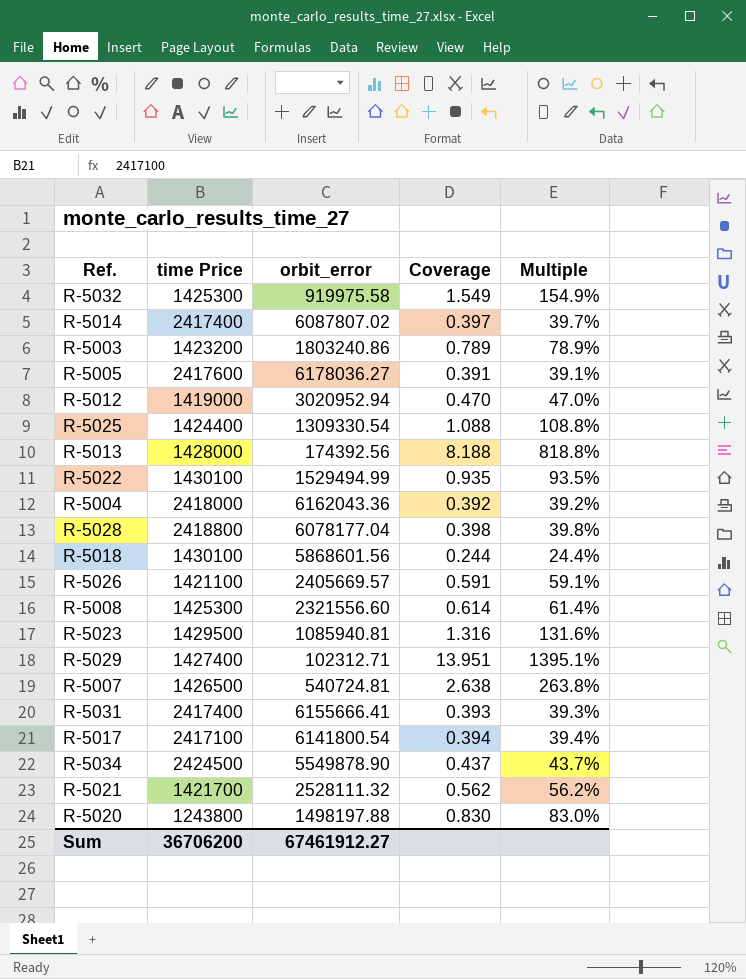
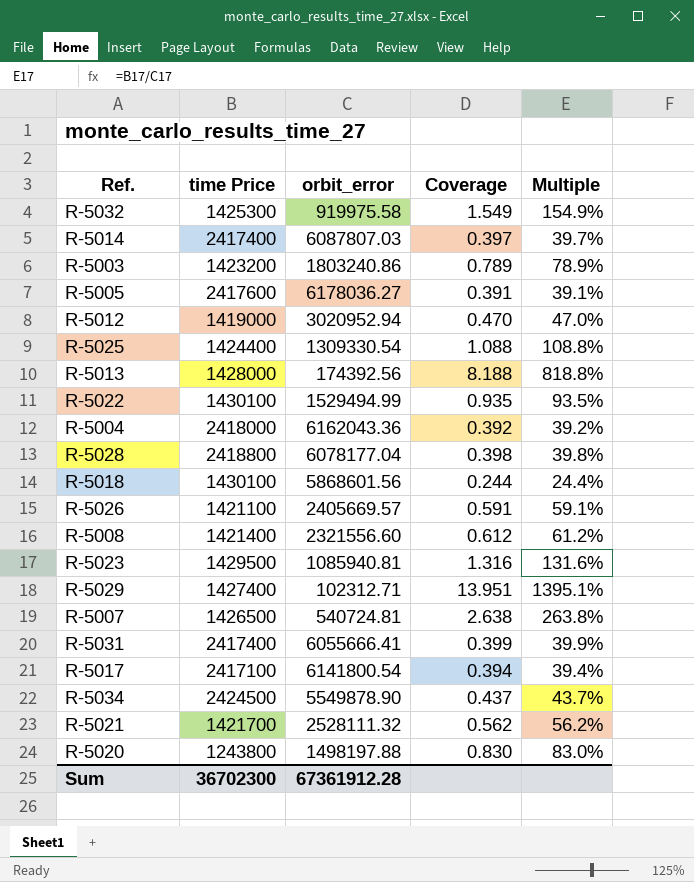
R-5014 | orbit_error: 6087807.02 -> 6087807.03
R-5008 | time Price: 1425300 -> 1421400
R-5008 | Coverage: 0.614 -> 0.612
R-5008 | Multiple: 61.4% -> 61.2%
R-5031 | orbit_error: 6155666.41 -> 6055666.41
R-5031 | Coverage: 0.393 -> 0.399
R-5031 | Multiple: 39.3% -> 39.9%
Sum | time Price: 36706200 -> 36702300
Sum | orbit_error: 67461912.27 -> 67361912.28

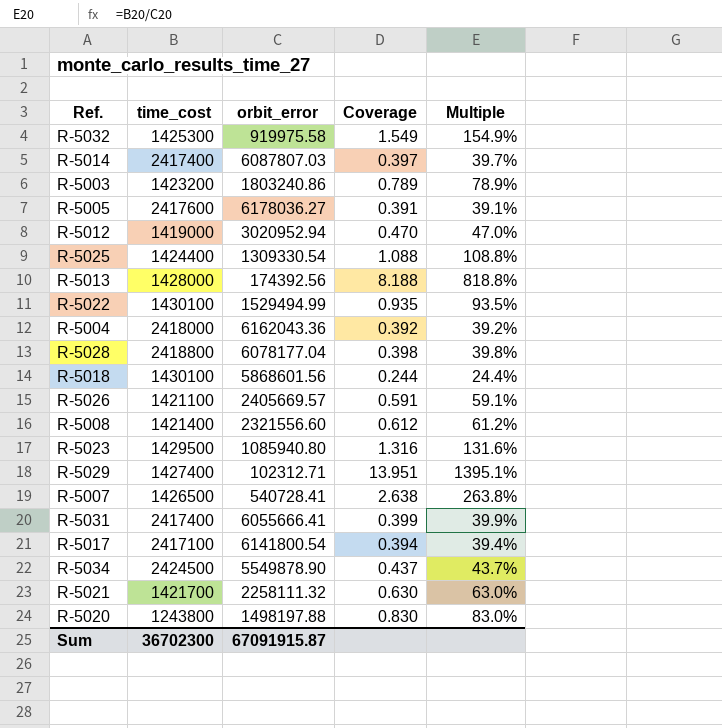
column name: time Price -> time_cost
R-5023 | orbit_error: 1085940.81 -> 1085940.80
R-5007 | orbit_error: 540724.81 -> 540728.41
R-5021 | orbit_error: 2528111.32 -> 2258111.32
R-5021 | Coverage: 0.562 -> 0.630
R-5021 | Multiple: 56.2% -> 63.0%
Sum | orbit_error: 67361912.28 -> 67091915.87

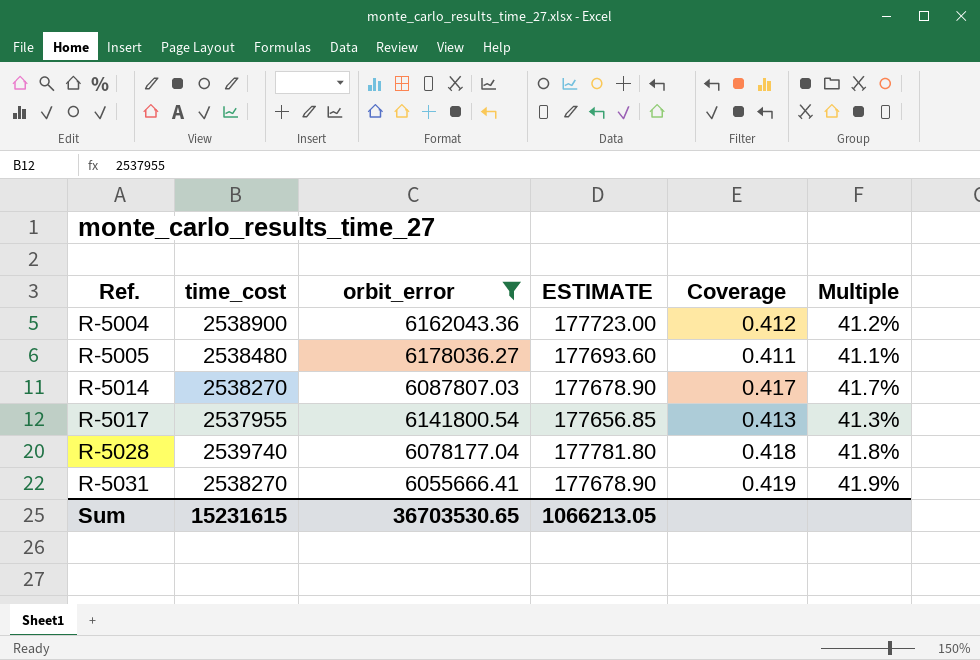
filter: none -> orbit_error >= 6055666.41
row order: none -> Ref. ascending
column ESTIMATE | formula: none -> [time_cost] * 0.07
R-5004 | time_cost: 2418000 -> 2538900
R-5004 | Coverage: 0.392 -> 0.412
R-5004 | Multiple: 39.2% -> 41.2%
R-5005 | time_cost: 2417600 -> 2538480
R-5005 | Coverage: 0.391 -> 0.411
R-5005 | Multiple: 39.1% -> 41.1%
R-5014 | time_cost: 2417400 -> 2538270
R-5014 | Coverage: 0.397 -> 0.417
R-5014 | Multiple: 39.7% -> 41.7%
R-5017 | time_cost: 2417100 -> 2537955
R-5017 | Coverage: 0.394 -> 0.413
R-5017 | Multiple: 39.4% -> 41.3%
R-5028 | time_cost: 2418800 -> 2539740
R-5028 | Coverage: 0.398 -> 0.418
R-5028 | Multiple: 39.8% -> 41.8%
R-5031 | time_cost: 2417400 -> 2538270
R-5031 | Coverage: 0.399 -> 0.419
R-5031 | Multiple: 39.9% -> 41.9%
Sum | time_cost: 36702300 -> 15231615
Sum | orbit_error: 67091915.87 -> 36703530.65

